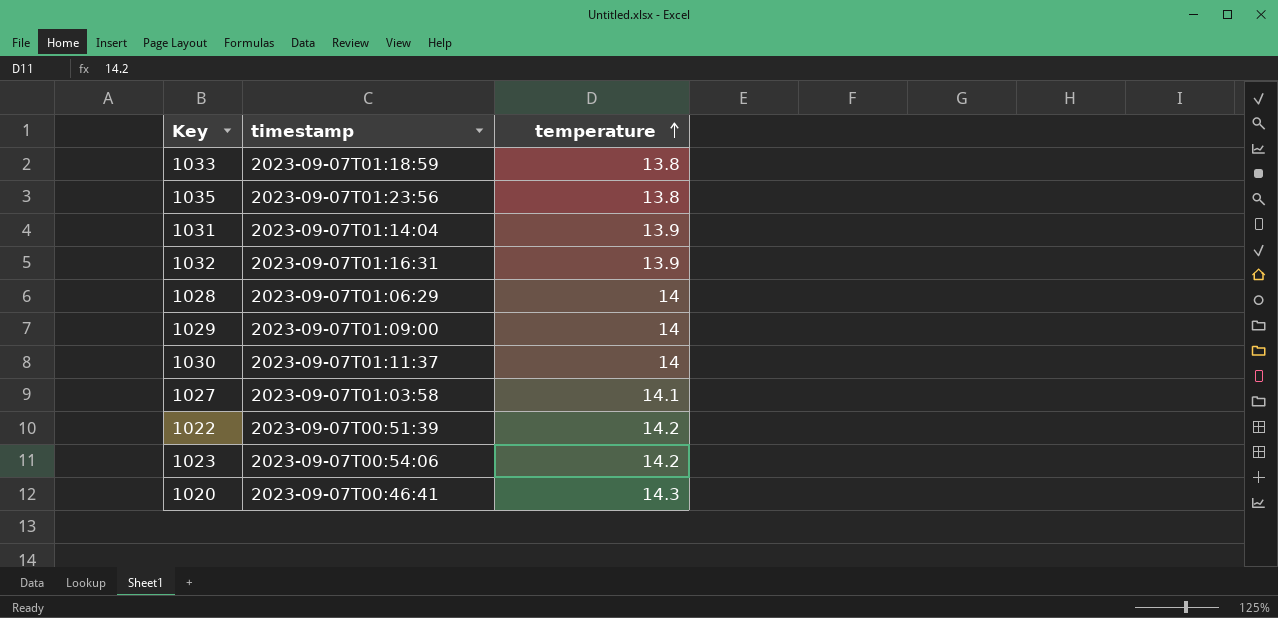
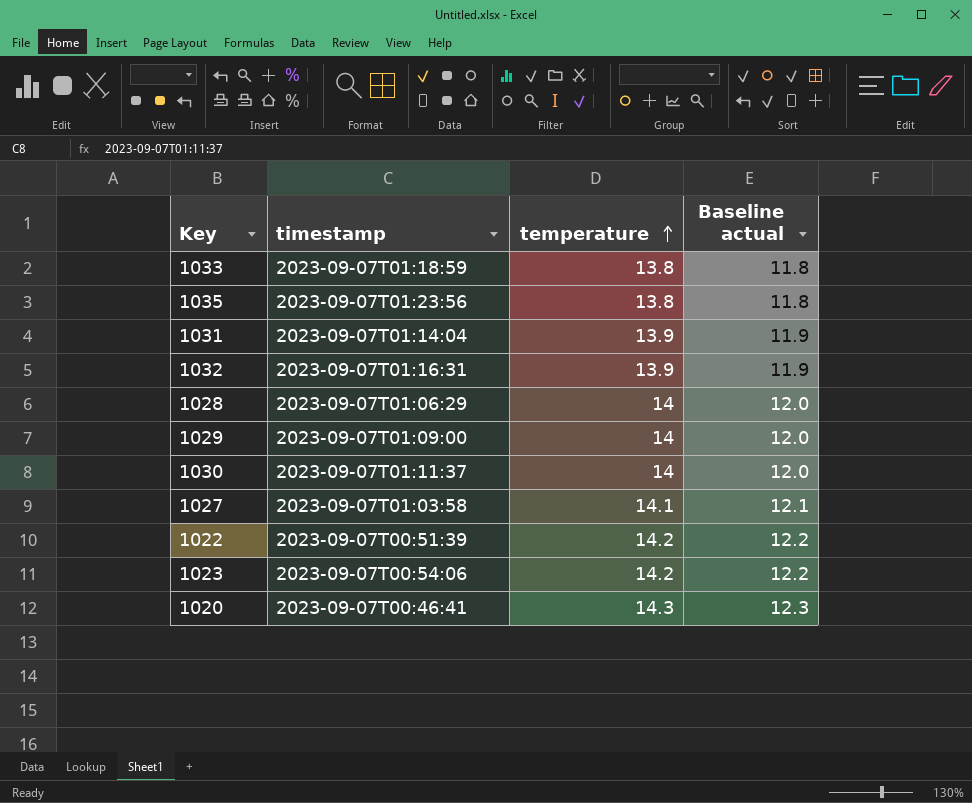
column Baseline actual | formula: none -> [temperature] - 2

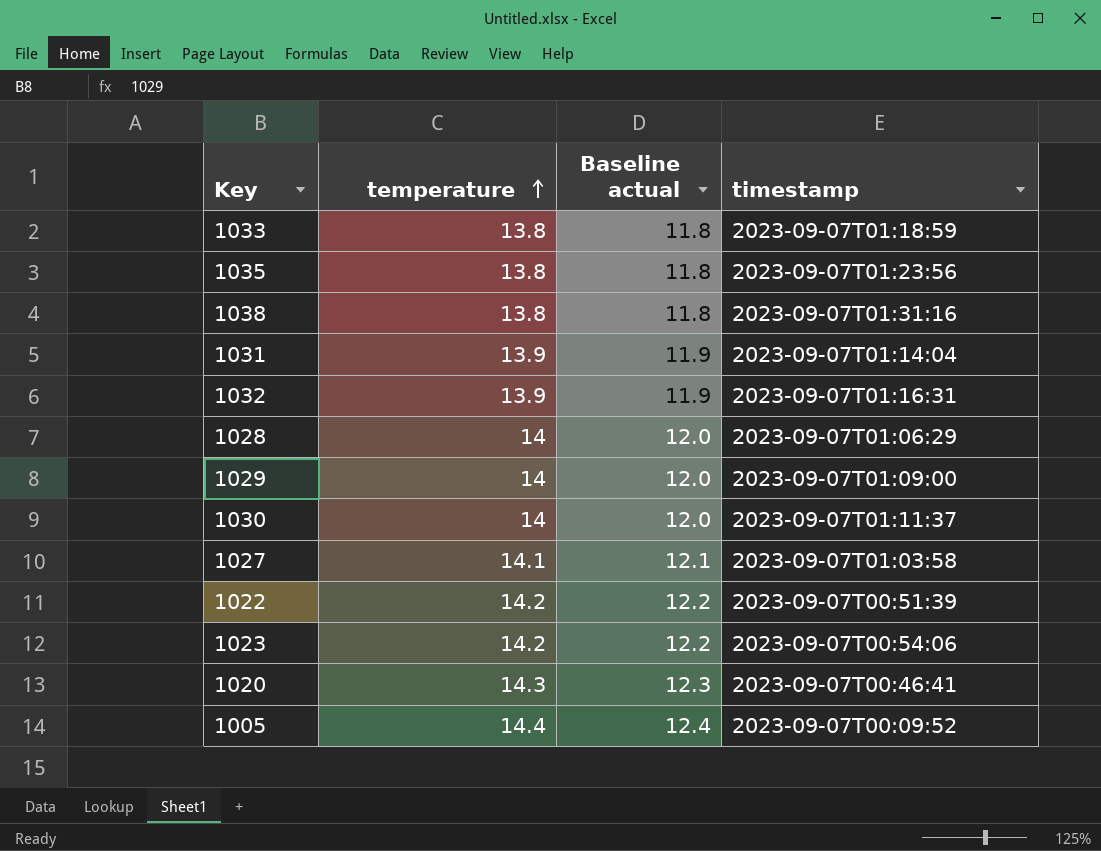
column timestamp | position: 2 -> 4
row 1038: none -> 13.8 | 11.8 | 2023-09-07T01:31:16
row 1005: none -> 14.4 | 12.4 | 2023-09-07T00:09:52

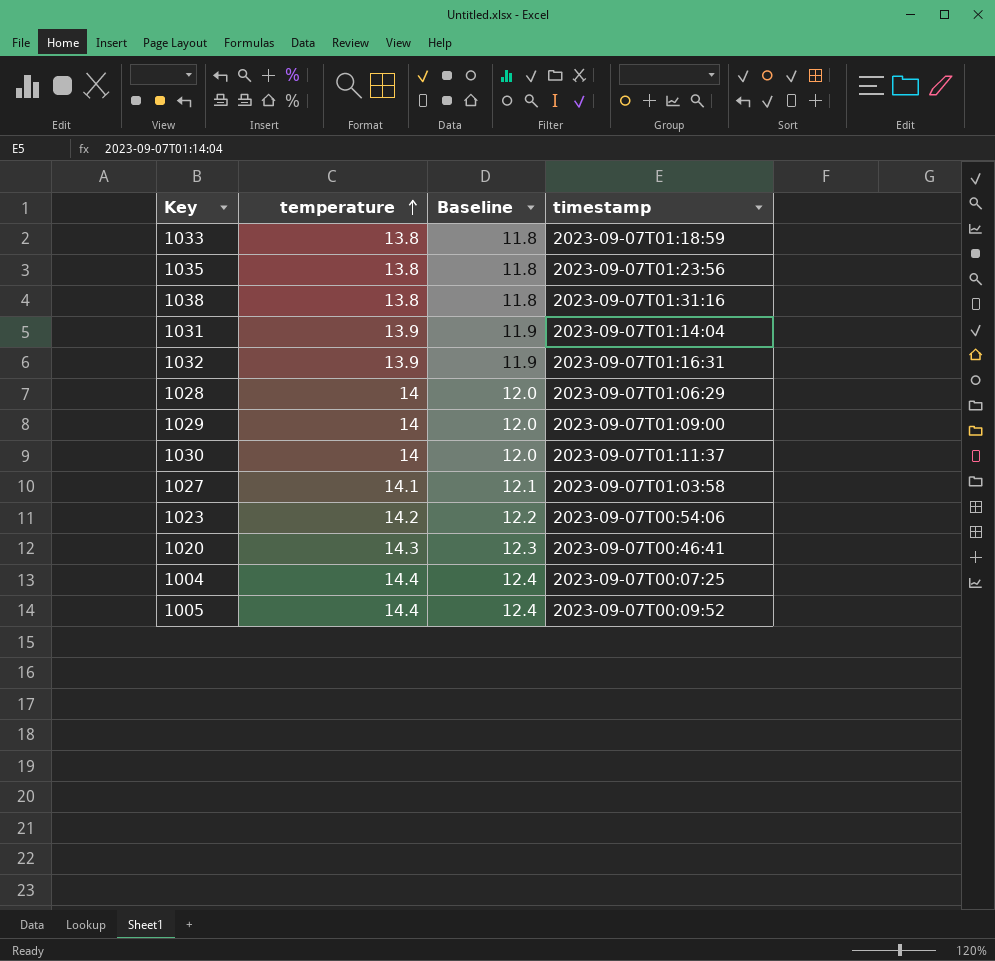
column name: Baseline actual -> Baseline
row 1022: 14.2 | 12.2 | 2023-09-07T00:51:39 -> none
row 1004: none -> 14.4 | 12.4 | 2023-09-07T00:07:25

